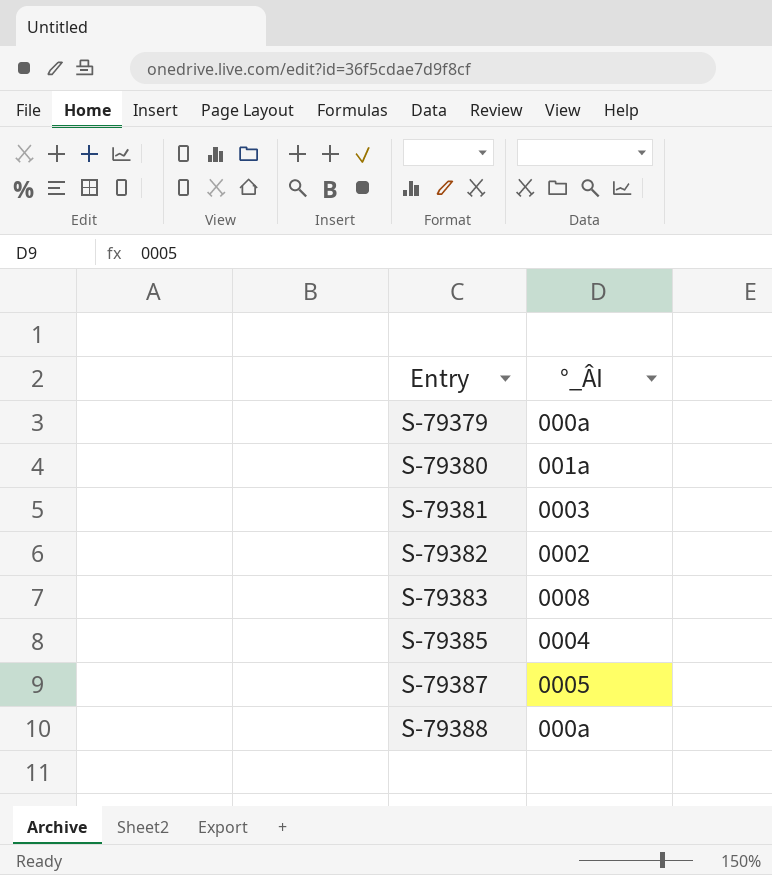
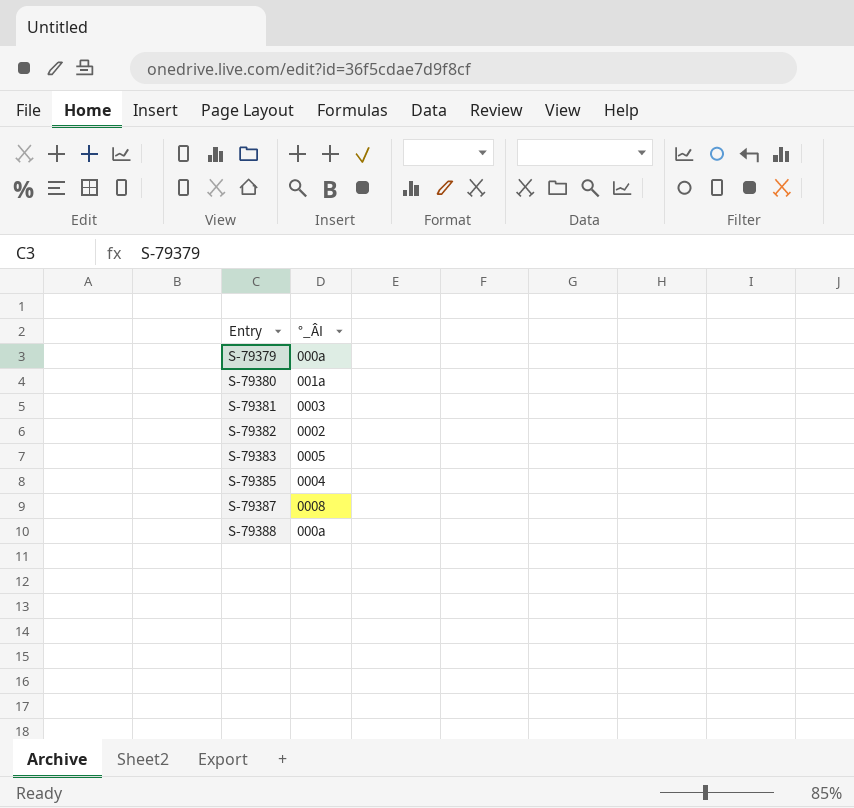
S-79383 | °_ÂI: 0008 -> 0005
S-79387 | °_ÂI: 0005 -> 0008

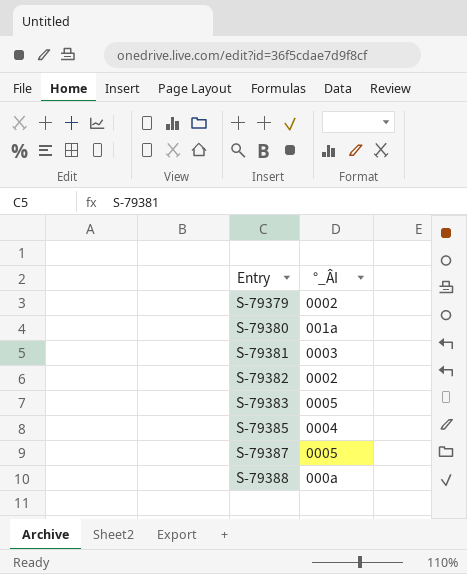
S-79379 | °_ÂI: 000a -> 0002
S-79387 | °_ÂI: 0008 -> 0005

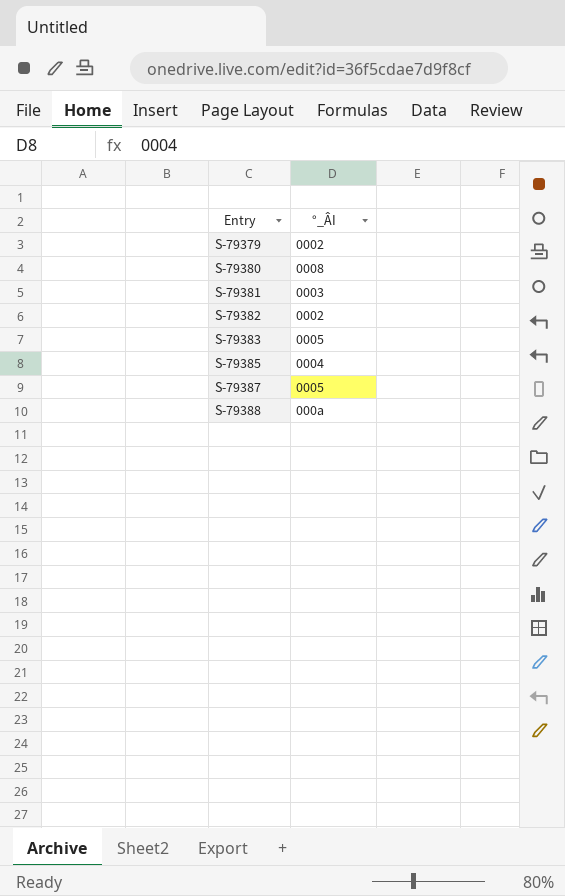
S-79380 | °_ÂI: 001a -> 0008

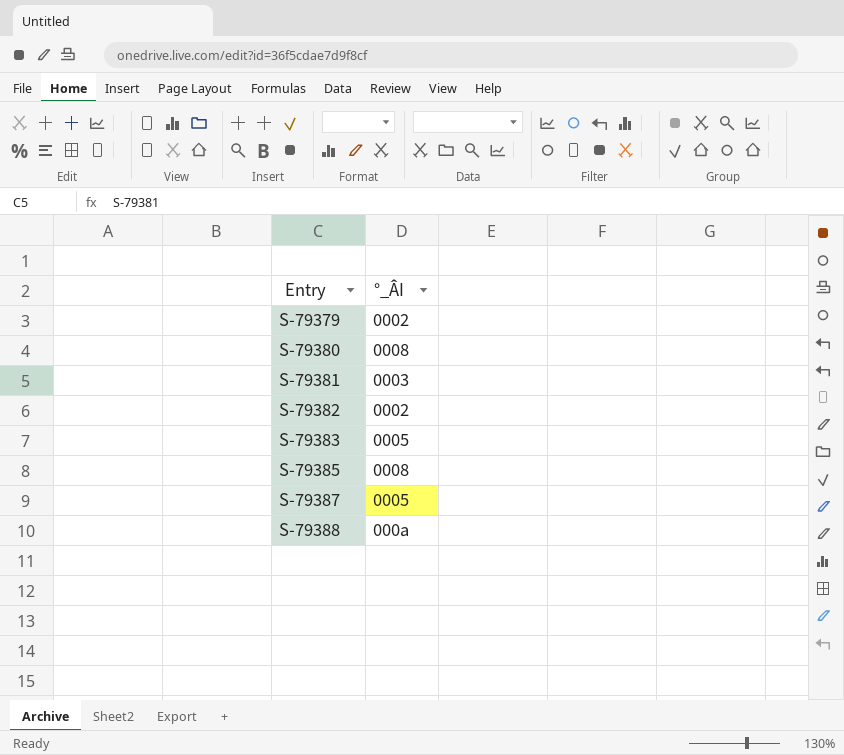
S-79385 | °_ÂI: 0004 -> 0008

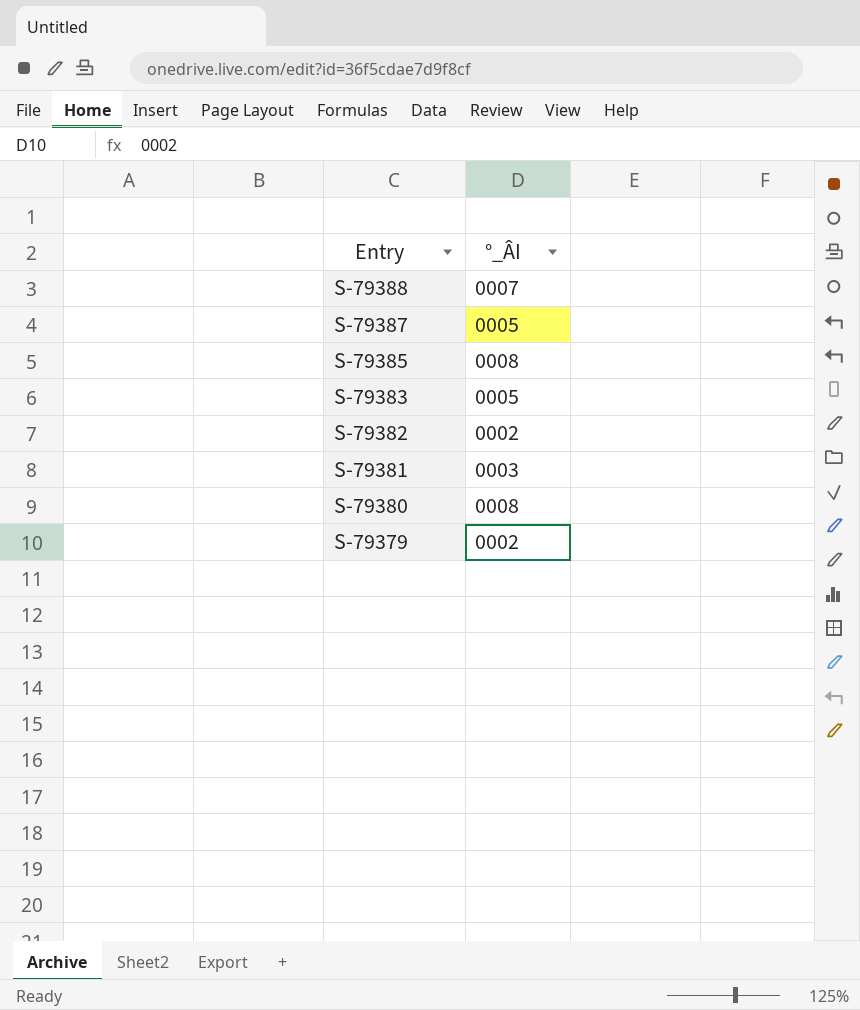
row order: Entry ascending -> Entry descending
S-79388 | °_ÂI: 000a -> 0007

